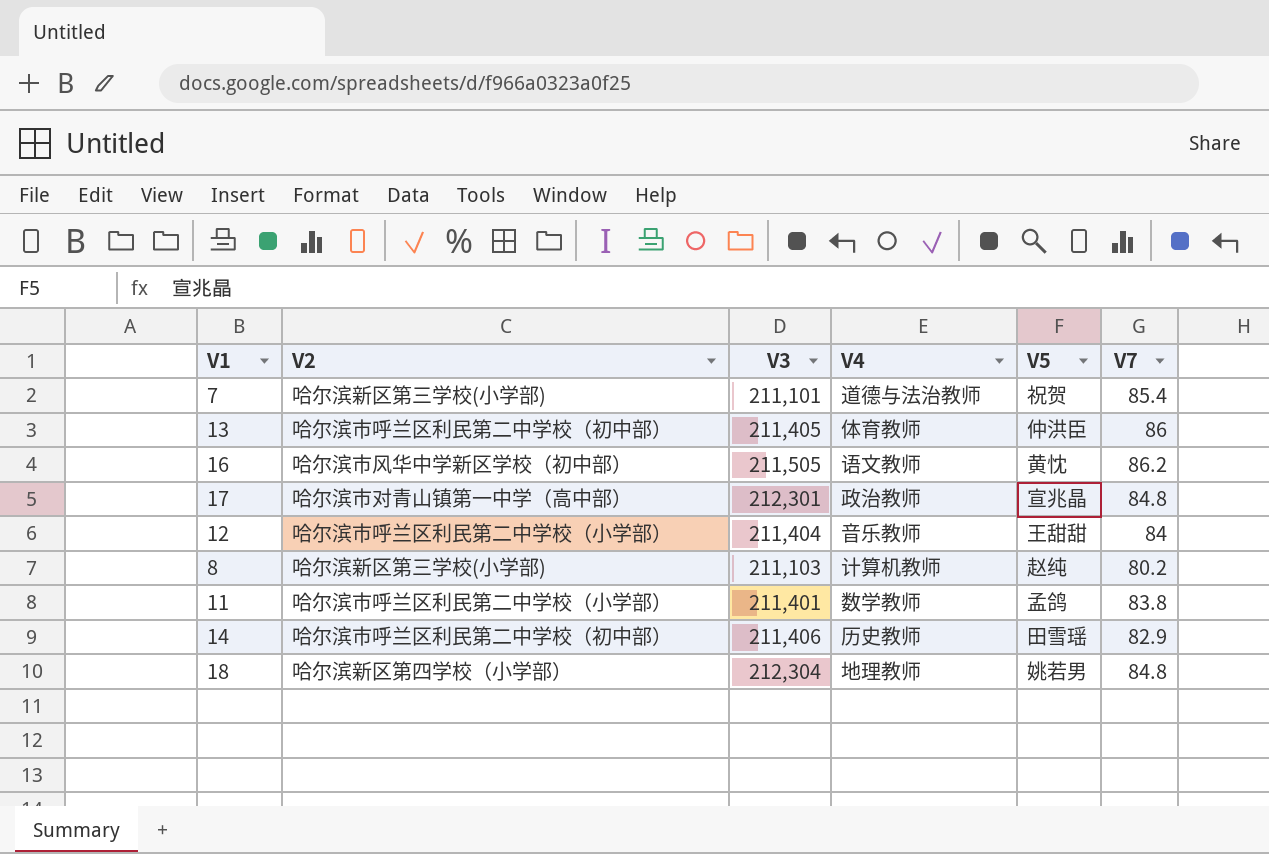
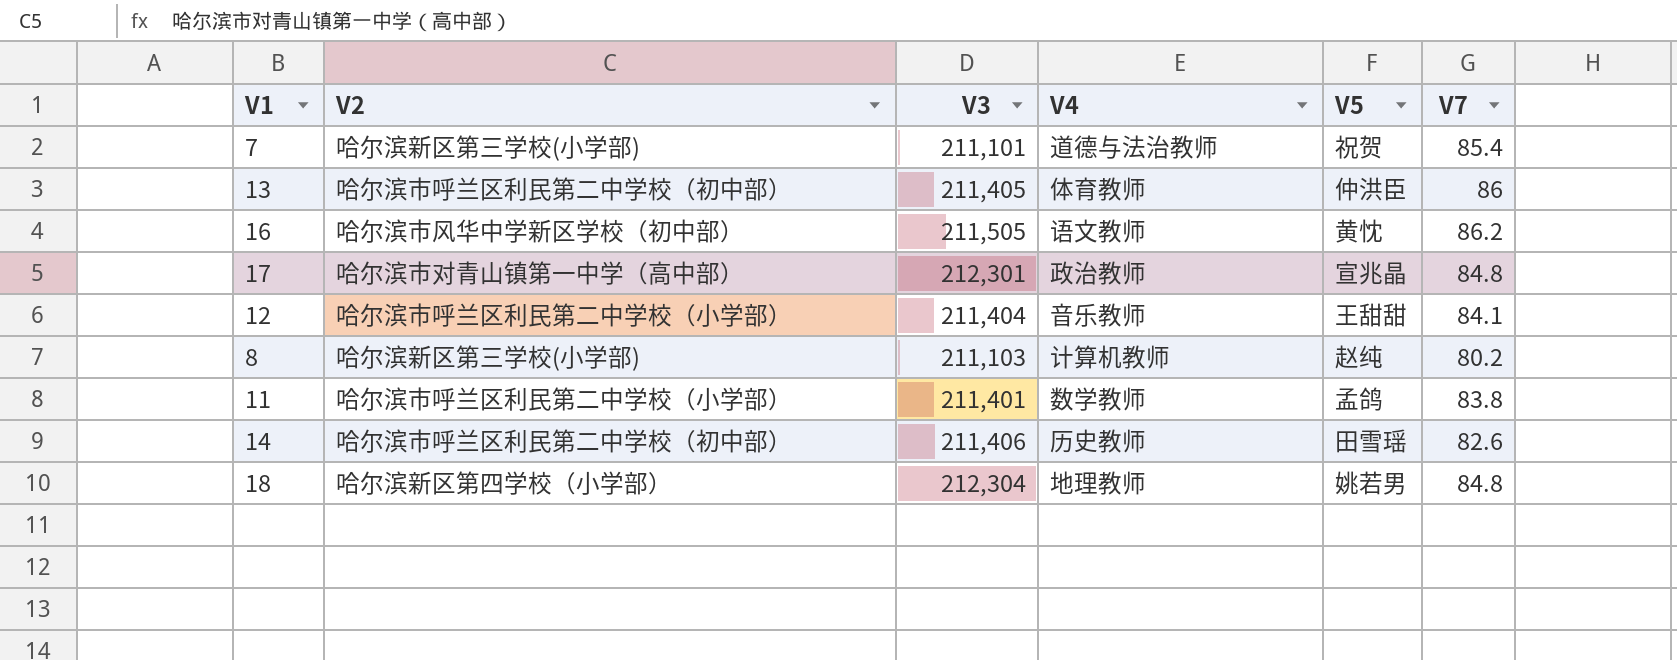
12 | V7: 84 -> 84.1
14 | V7: 82.9 -> 82.6

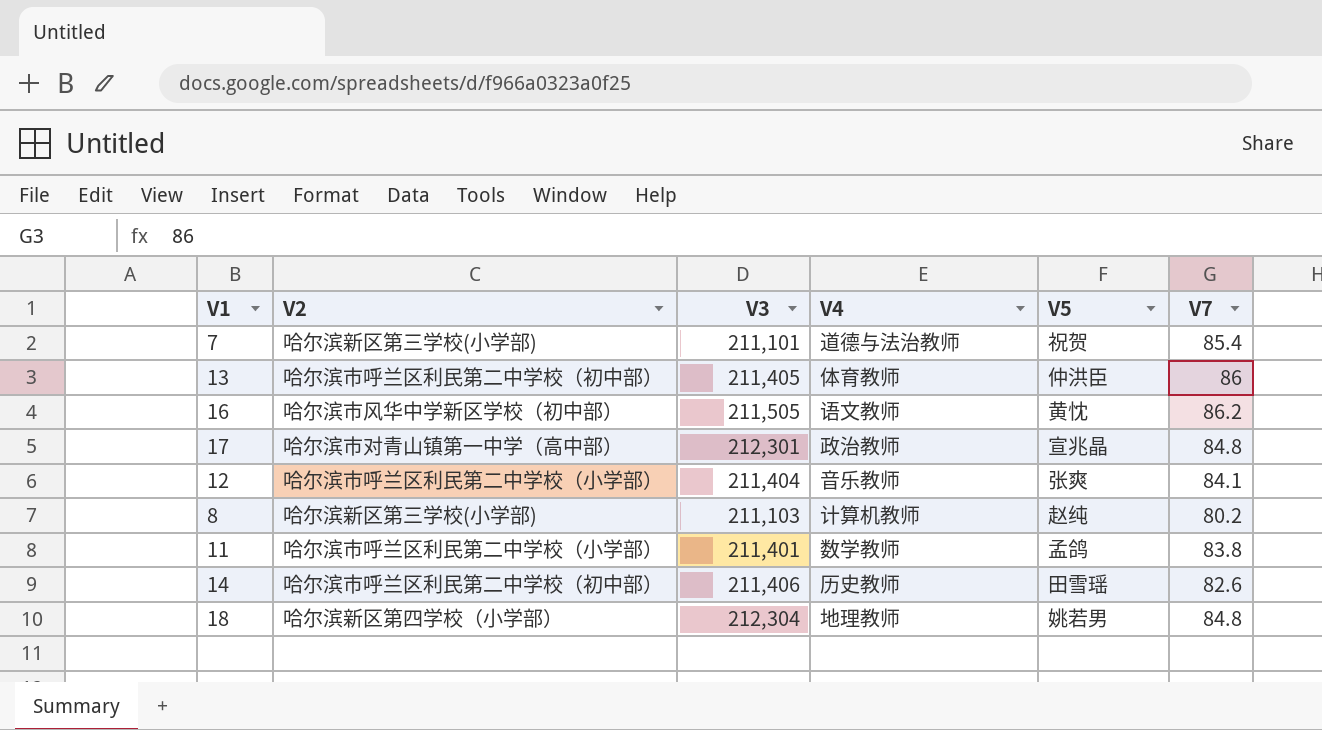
12 | V5: 王甜甜 -> 张爽

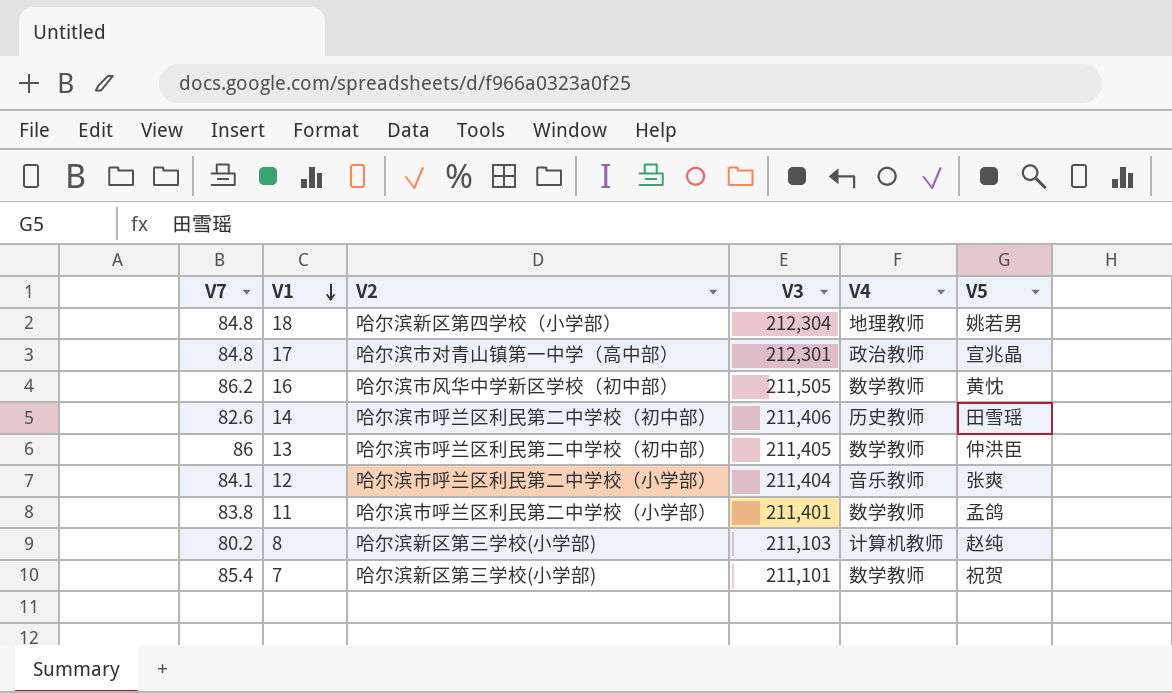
row order: none -> V1 descending
column V7 | position: 6 -> 1
16 | V4: 语文教师 -> 数学教师
13 | V4: 体育教师 -> 数学教师
7 | V4: 道德与法治教师 -> 数学教师

